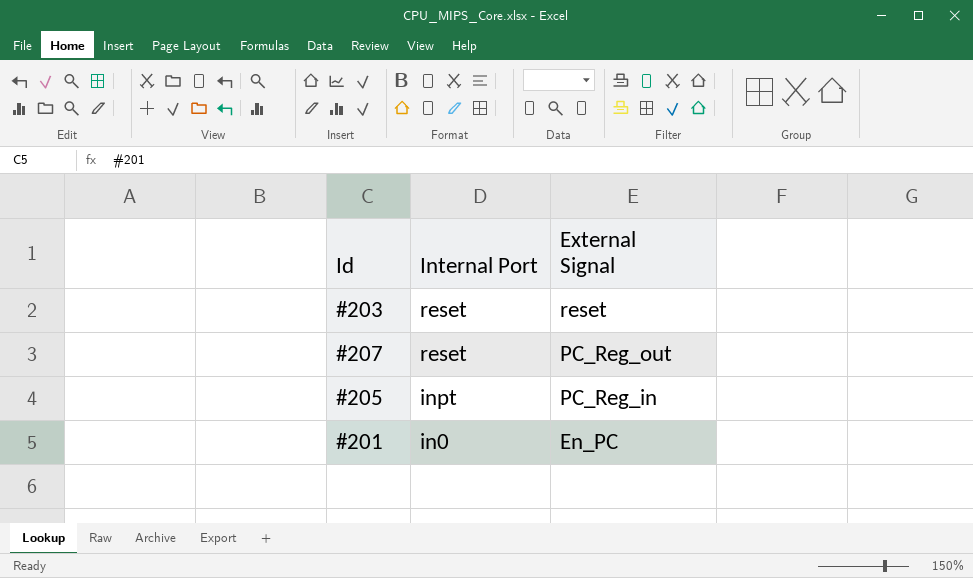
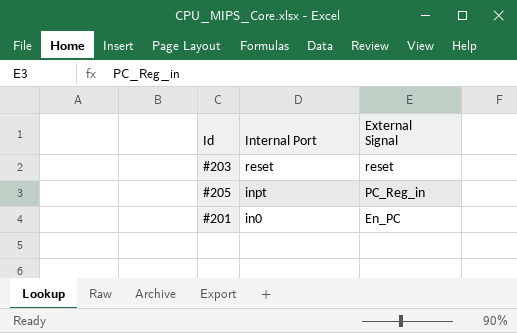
row #207: reset | PC_Reg_out -> none

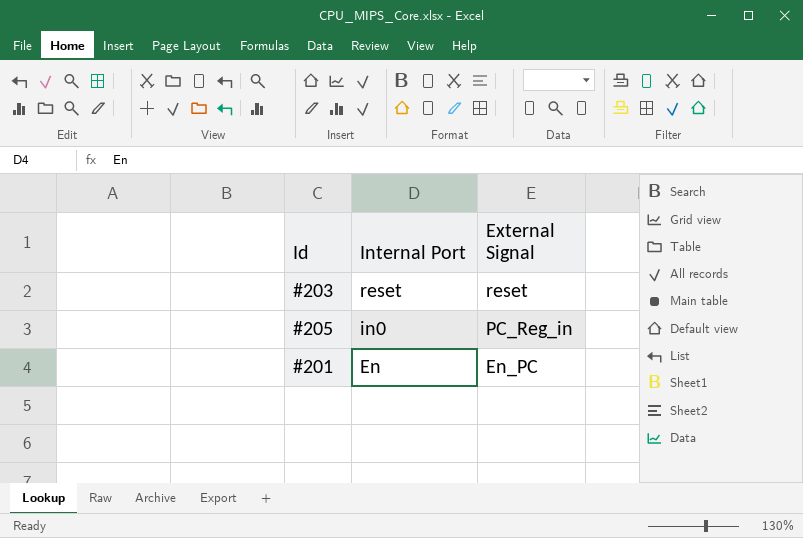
#205 | Internal Port: inpt -> in0
#201 | Internal Port: in0 -> En

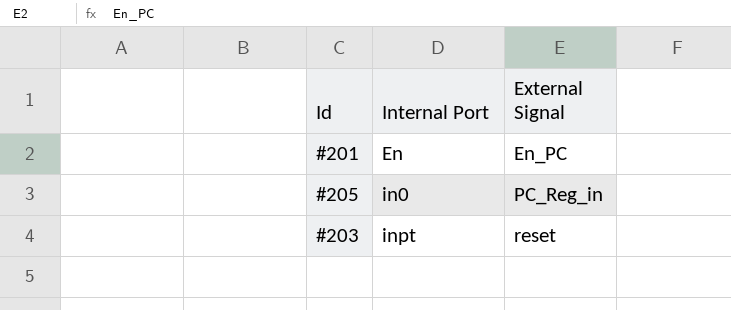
row order: Internal Port descending -> Internal Port ascending
#203 | Internal Port: reset -> inpt

